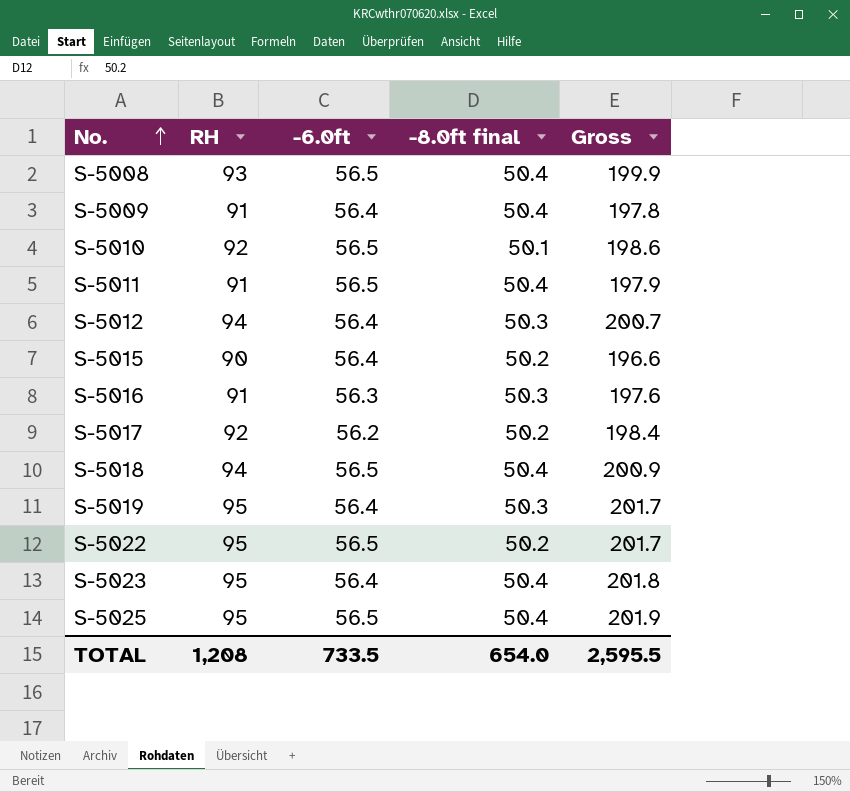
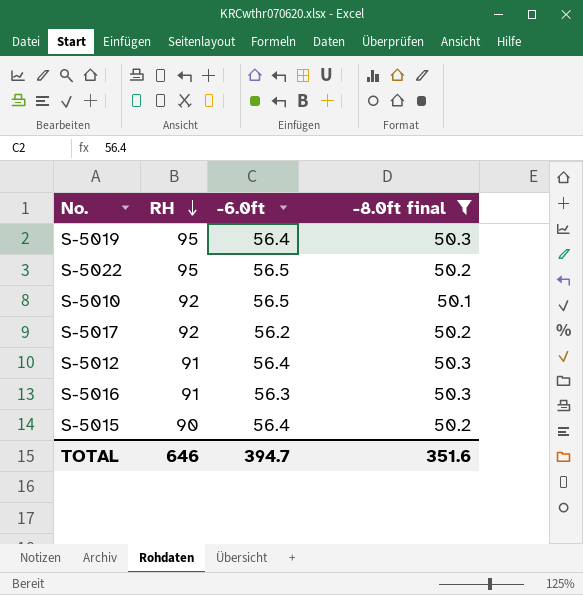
filter: none -> -8.0ft final != 50.4
row order: No. ascending -> RH descending
column Gross | formula: [RH] + [-6.0ft] + [-8.0ft final] -> none
S-5012 | RH: 94 -> 91
TOTAL | RH: 1,208 -> 646
TOTAL | -6.0ft: 733.5 -> 394.7
TOTAL | -8.0ft final: 654.0 -> 351.6

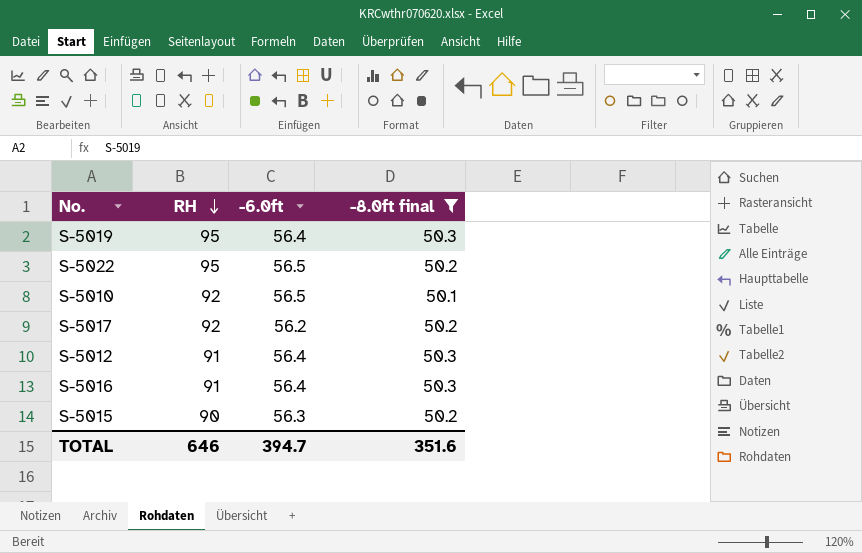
S-5016 | -6.0ft: 56.3 -> 56.4
S-5015 | -6.0ft: 56.4 -> 56.3

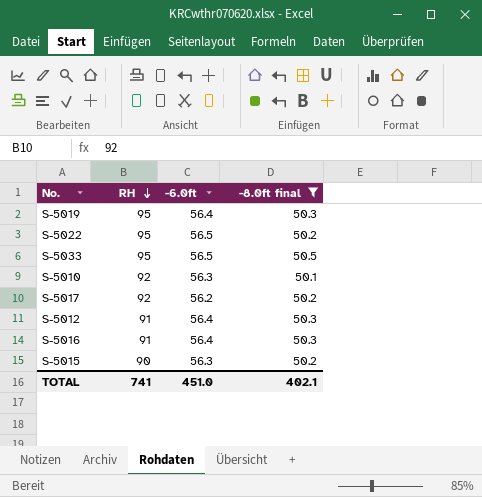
row S-5033: none -> 95 | 56.5 | 50.5
S-5010 | -6.0ft: 56.5 -> 56.3
TOTAL | RH: 646 -> 741
TOTAL | -6.0ft: 394.7 -> 451.0
TOTAL | -8.0ft final: 351.6 -> 402.1

